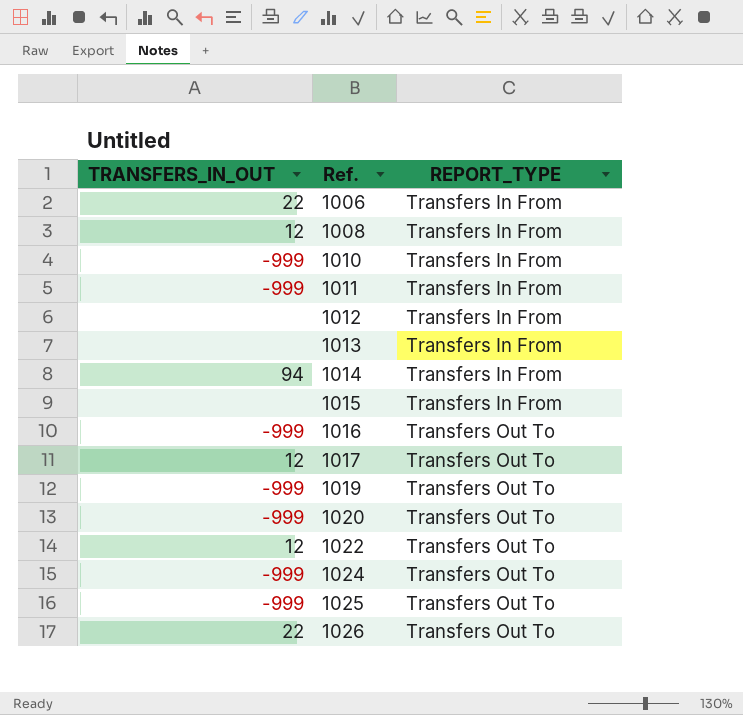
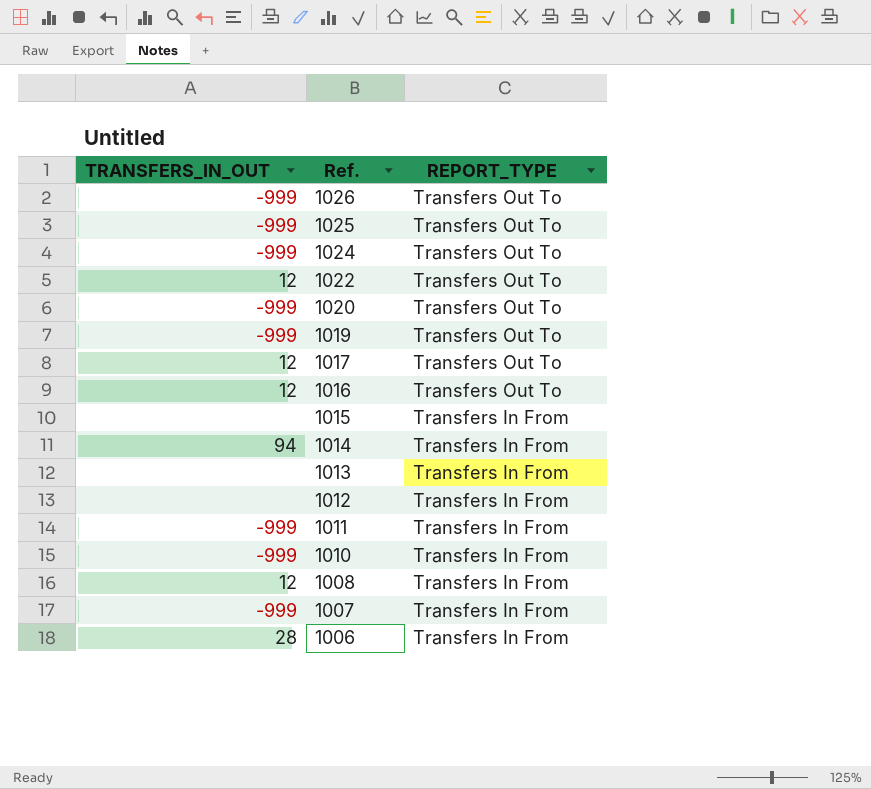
row order: Ref. ascending -> Ref. descending
1026 | TRANSFERS_IN_OUT: 22 -> -999
1016 | TRANSFERS_IN_OUT: -999 -> 12
row 1007: none -> -999 | Transfers In From
1006 | TRANSFERS_IN_OUT: 22 -> 28

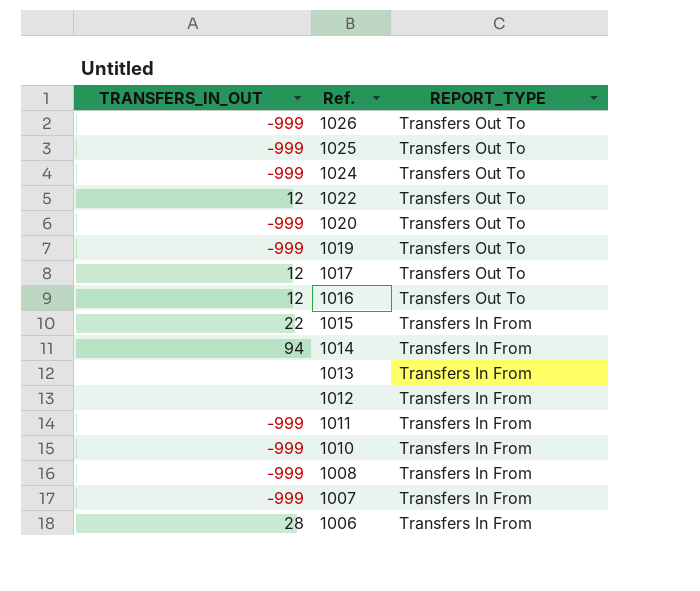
1015 | TRANSFERS_IN_OUT: none -> 22
1008 | TRANSFERS_IN_OUT: 12 -> -999

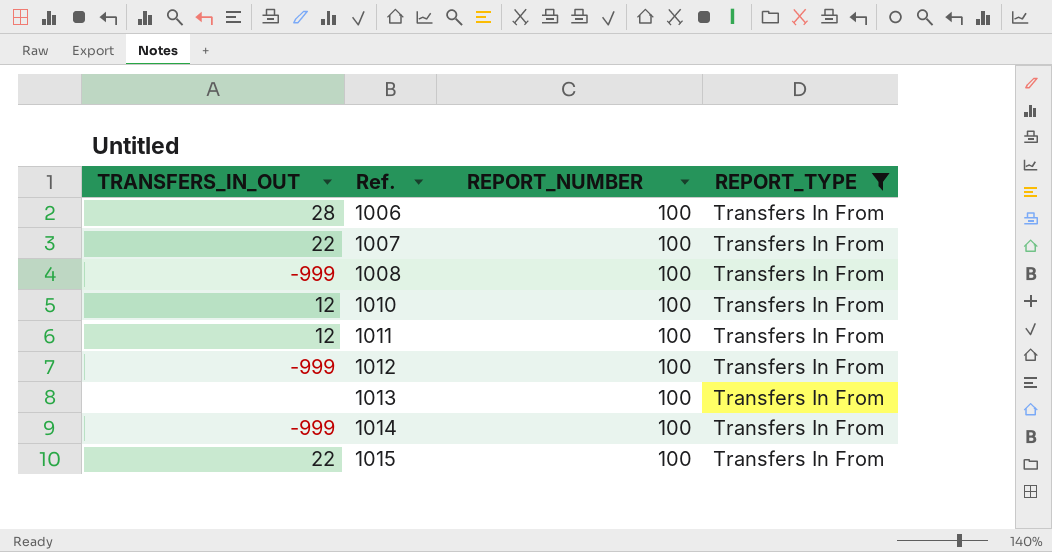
filter: none -> REPORT_TYPE = Transfers In From
row order: Ref. descending -> Ref. ascending
column REPORT_NUMBER | position: none -> 3
1007 | TRANSFERS_IN_OUT: -999 -> 22
1010 | TRANSFERS_IN_OUT: -999 -> 12
1011 | TRANSFERS_IN_OUT: -999 -> 12
1012 | TRANSFERS_IN_OUT: none -> -999
1014 | TRANSFERS_IN_OUT: 94 -> -999

